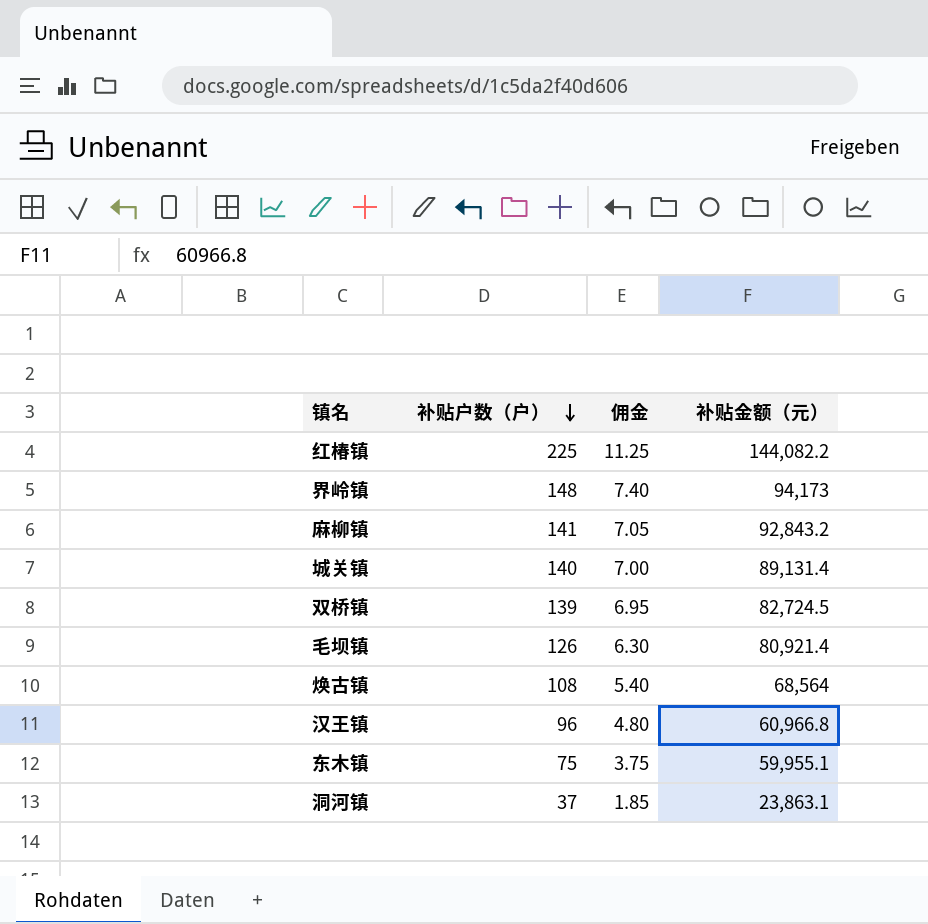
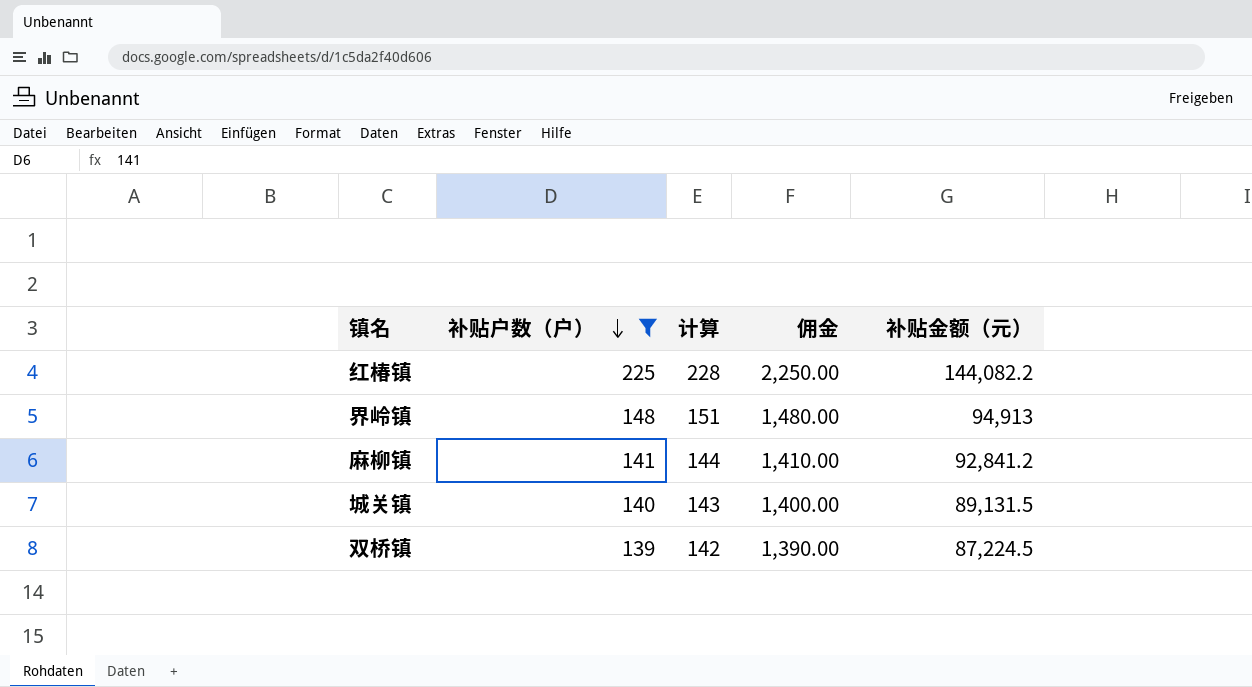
filter: none -> 补贴户数（户） >= 139
column 计算 | formula: none -> [补贴户数（户）] + 3
column 佣金 | formula: [补贴户数（户）] * 0.05 -> [补贴户数（户）] * 10
界岭镇 | 补贴金额（元）: 94,173 -> 94,913
麻柳镇 | 补贴金额（元）: 92,843.2 -> 92,841.2
城关镇 | 补贴金额（元）: 89,131.4 -> 89,131.5
双桥镇 | 补贴金额（元）: 82,724.5 -> 87,224.5

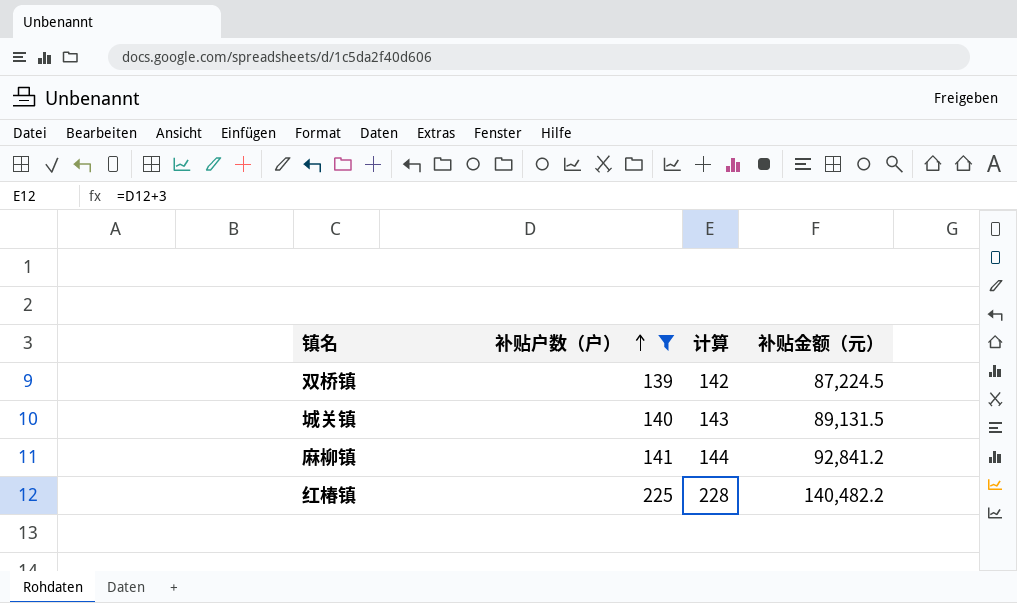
row order: 补贴户数（户） descending -> 补贴户数（户） ascending
column 佣金 | formula: [补贴户数（户）] * 10 -> none
row 界岭镇: 148 | 151 | 1,480.00 | 94,913 -> none
红椿镇 | 补贴金额（元）: 144,082.2 -> 140,482.2

